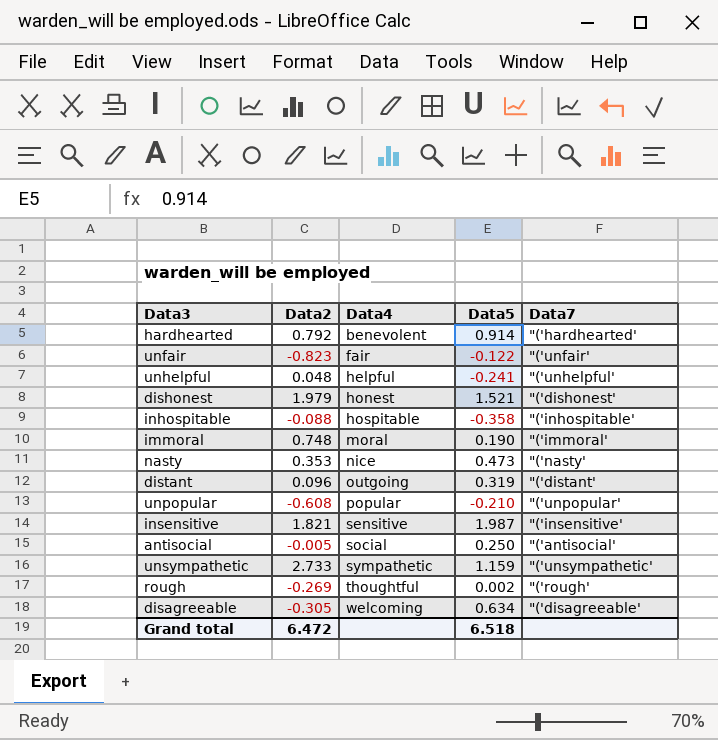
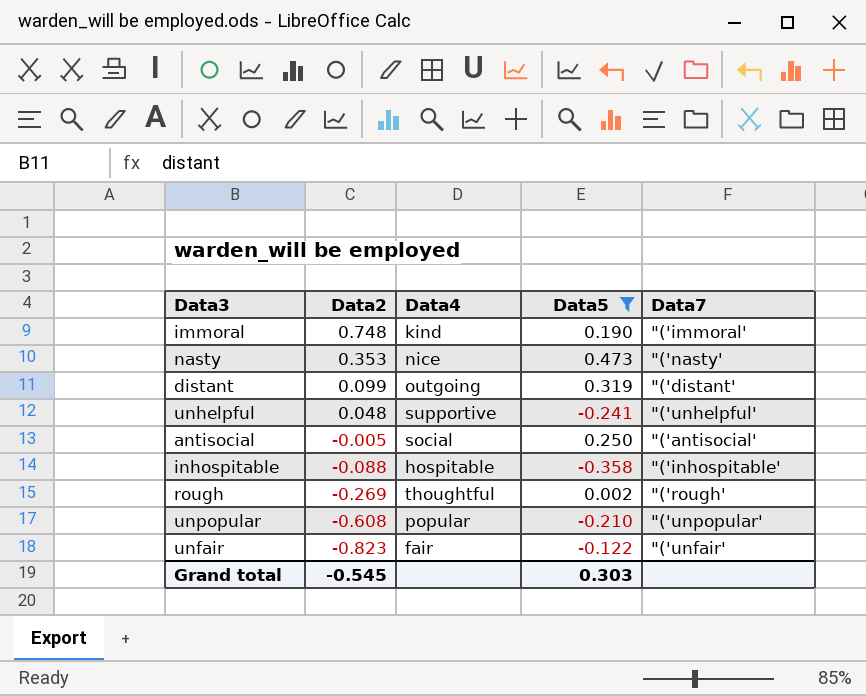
filter: none -> Data5 <= 0.473
row order: Data4 ascending -> Data2 descending
immoral | Data4: moral -> kind
distant | Data2: 0.096 -> 0.099
unhelpful | Data4: helpful -> supportive
Grand total | Data2: 6.472 -> -0.545
Grand total | Data5: 6.518 -> 0.303

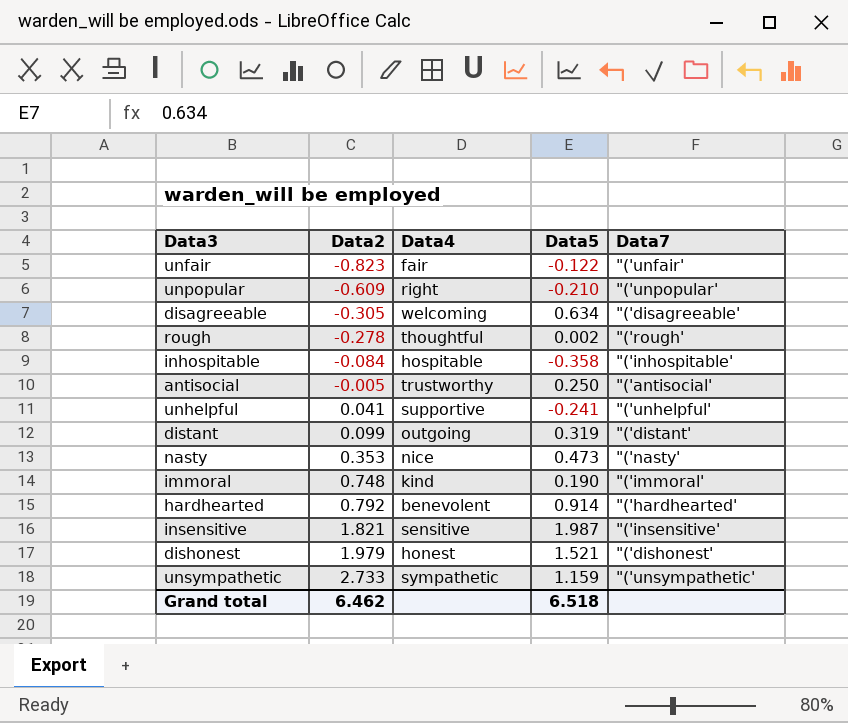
filter: Data5 <= 0.473 -> none
row order: Data2 descending -> Data2 ascending
unpopular | Data2: -0.608 -> -0.609
unpopular | Data4: popular -> right
rough | Data2: -0.269 -> -0.278
inhospitable | Data2: -0.088 -> -0.084
antisocial | Data4: social -> trustworthy
unhelpful | Data2: 0.048 -> 0.041
Grand total | Data2: -0.545 -> 6.462
Grand total | Data5: 0.303 -> 6.518

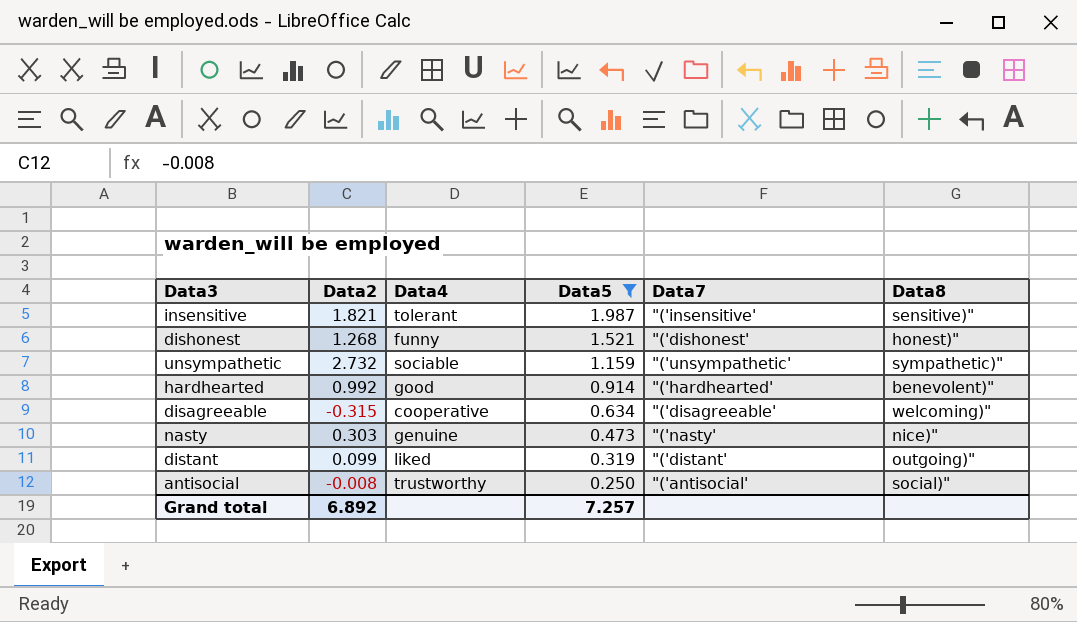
filter: none -> Data5 >= 0.250
row order: Data2 ascending -> Data5 descending
column Data8 | position: none -> 6
insensitive | Data4: sensitive -> tolerant
dishonest | Data2: 1.979 -> 1.268
dishonest | Data4: honest -> funny
unsympathetic | Data2: 2.733 -> 2.732
unsympathetic | Data4: sympathetic -> sociable
hardhearted | Data2: 0.792 -> 0.992
hardhearted | Data4: benevolent -> good
disagreeable | Data2: -0.305 -> -0.315
disagreeable | Data4: welcoming -> cooperative
nasty | Data2: 0.353 -> 0.303
nasty | Data4: nice -> genuine
distant | Data4: outgoing -> liked
antisocial | Data2: -0.005 -> -0.008
Grand total | Data2: 6.462 -> 6.892
Grand total | Data5: 6.518 -> 7.257

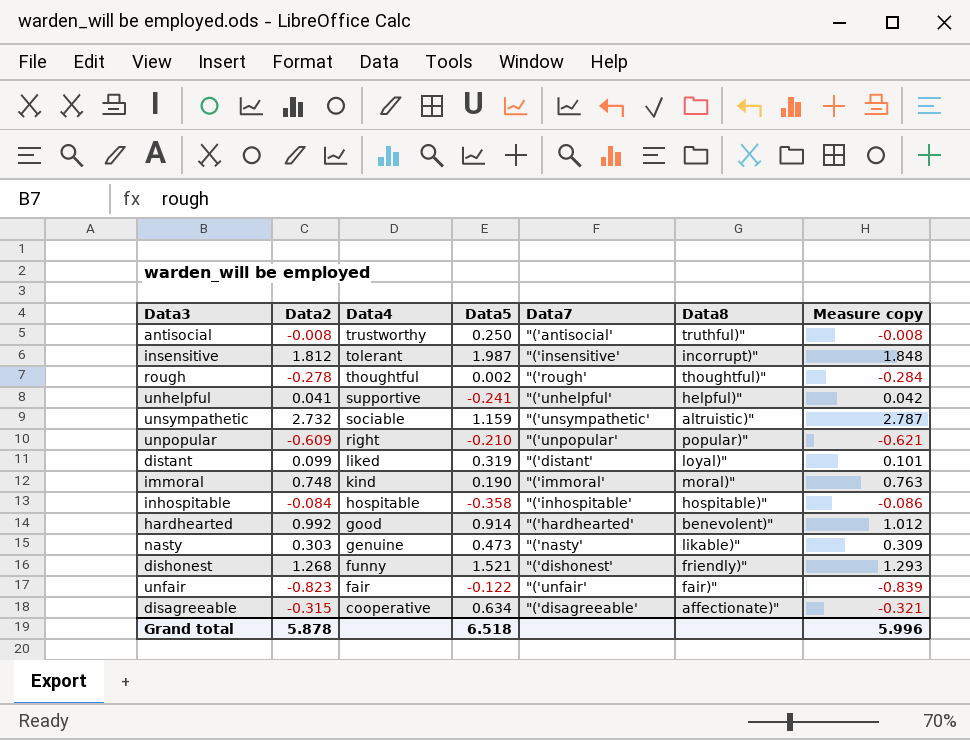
filter: Data5 >= 0.250 -> none
row order: Data5 descending -> Data4 descending
column Measure copy | formula: none -> [Data2] * 1.02
antisocial | Data8: social)" -> truthful)"
insensitive | Data2: 1.821 -> 1.812
insensitive | Data8: sensitive)" -> incorrupt)"
unsympathetic | Data8: sympathetic)" -> altruistic)"
distant | Data8: outgoing)" -> loyal)"
nasty | Data8: nice)" -> likable)"
dishonest | Data8: honest)" -> friendly)"
disagreeable | Data8: welcoming)" -> affectionate)"
Grand total | Data2: 6.892 -> 5.878
Grand total | Data5: 7.257 -> 6.518

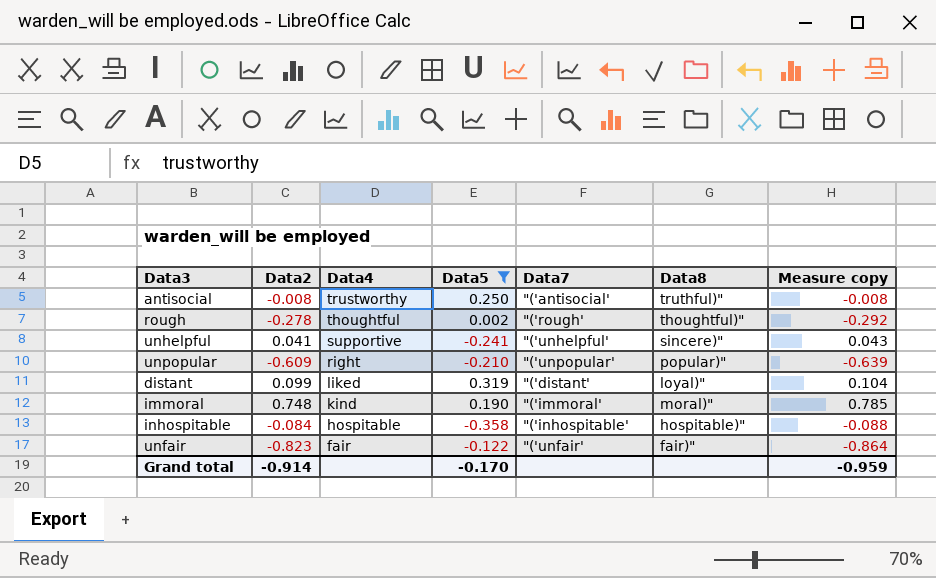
filter: none -> Data5 <= 0.319
column Measure copy | formula: [Data2] * 1.02 -> [Data2] * 1.05
unhelpful | Data8: helpful)" -> sincere)"
Grand total | Data2: 5.878 -> -0.914
Grand total | Data5: 6.518 -> -0.170
Grand total | Measure copy: 5.996 -> -0.959

